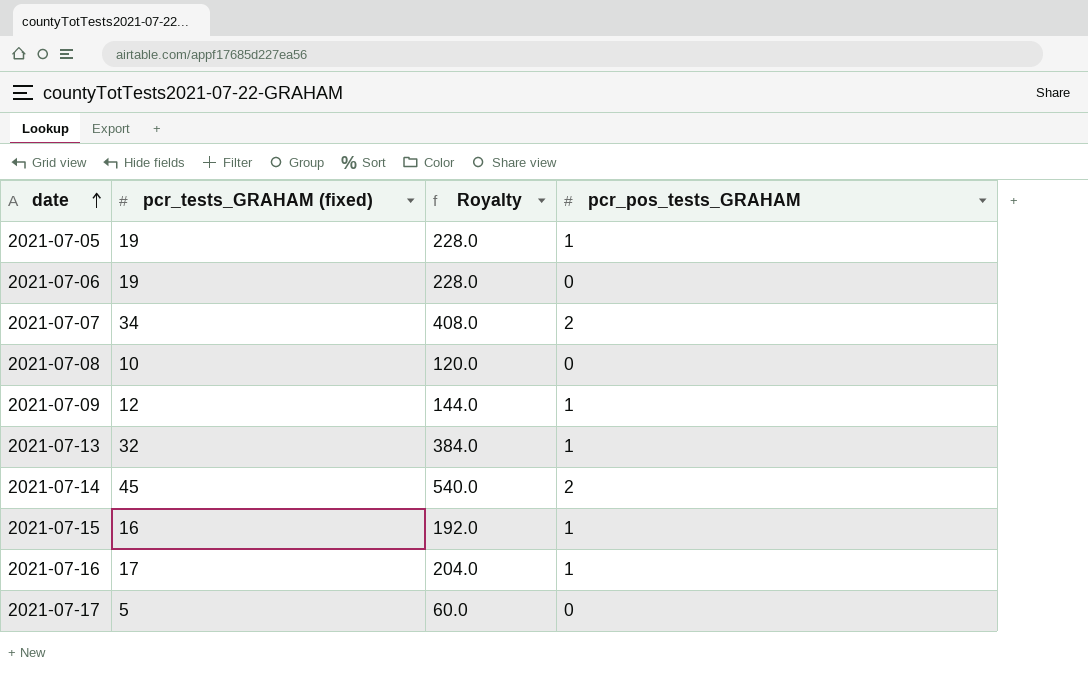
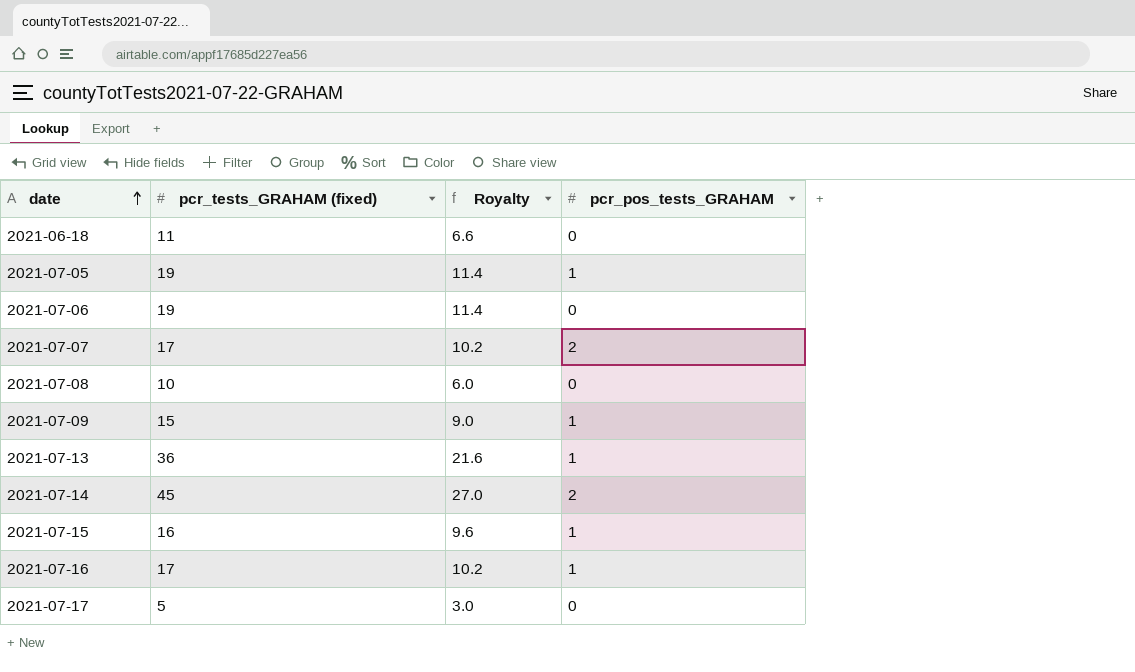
column Royalty | formula: [pcr_tests_GRAHAM (fixed)] * 12 -> [pcr_tests_GRAHAM (fixed)] * 0.6
row 2021-06-18: none -> 11 | 6.6 | 0
2021-07-07 | pcr_tests_GRAHAM (fixed): 34 -> 17
2021-07-09 | pcr_tests_GRAHAM (fixed): 12 -> 15
2021-07-13 | pcr_tests_GRAHAM (fixed): 32 -> 36

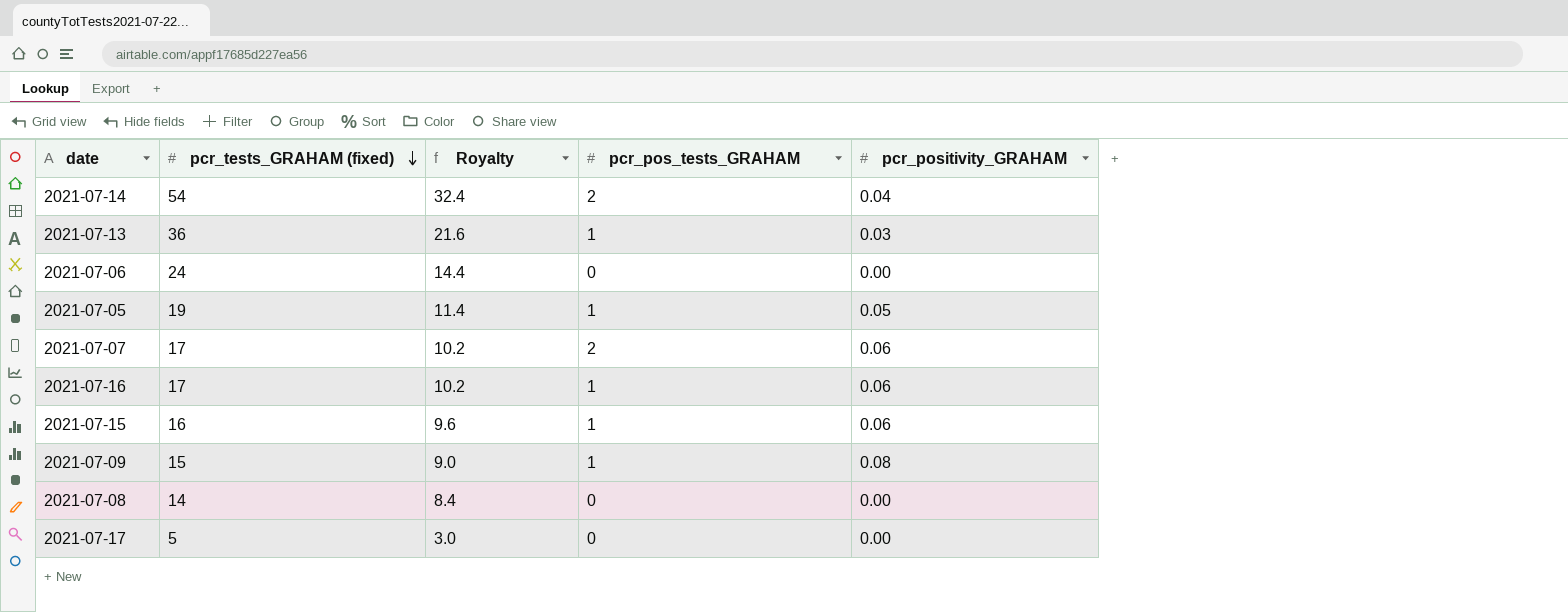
row order: date ascending -> pcr_tests_GRAHAM (fixed) descending
column pcr_positivity_GRAHAM | position: none -> 5
row 2021-06-18: 11 | 6.6 | 0 -> none
2021-07-14 | pcr_tests_GRAHAM (fixed): 45 -> 54
2021-07-14 | Royalty: 27.0 -> 32.4
2021-07-06 | pcr_tests_GRAHAM (fixed): 19 -> 24
2021-07-06 | Royalty: 11.4 -> 14.4
2021-07-08 | pcr_tests_GRAHAM (fixed): 10 -> 14
2021-07-08 | Royalty: 6.0 -> 8.4

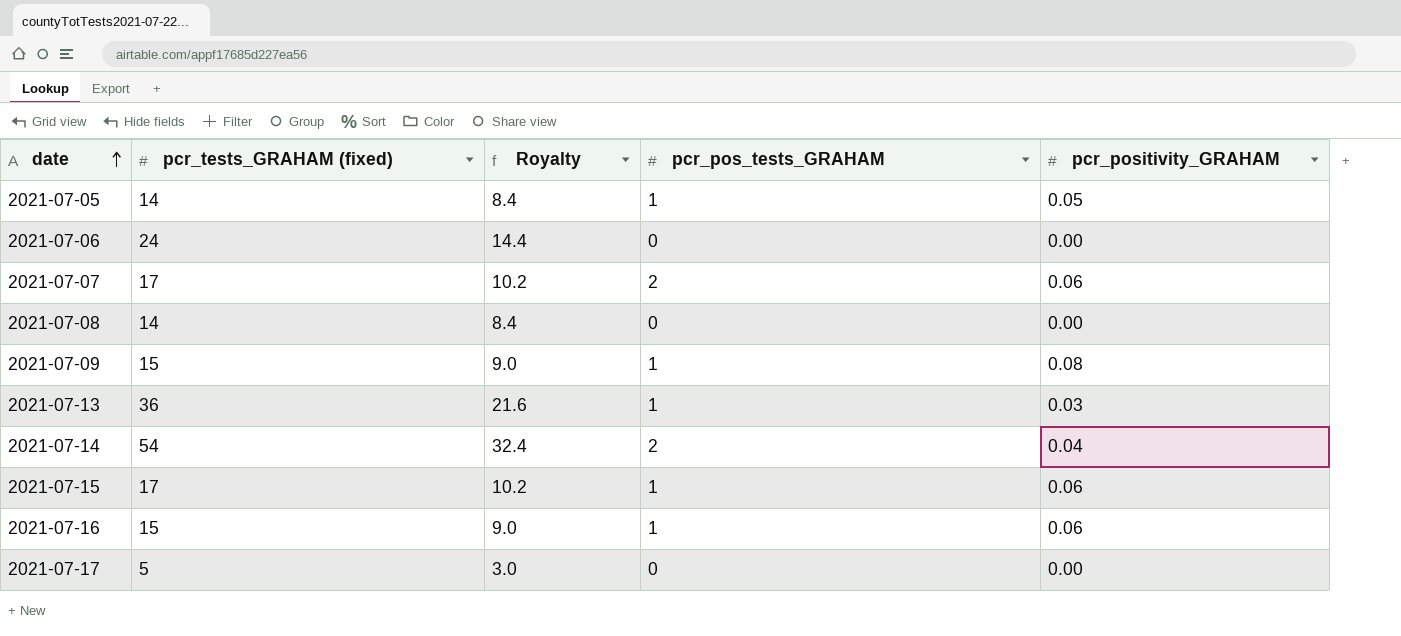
row order: pcr_tests_GRAHAM (fixed) descending -> date ascending
2021-07-05 | pcr_tests_GRAHAM (fixed): 19 -> 14
2021-07-05 | Royalty: 11.4 -> 8.4
2021-07-15 | pcr_tests_GRAHAM (fixed): 16 -> 17
2021-07-15 | Royalty: 9.6 -> 10.2
2021-07-16 | pcr_tests_GRAHAM (fixed): 17 -> 15
2021-07-16 | Royalty: 10.2 -> 9.0

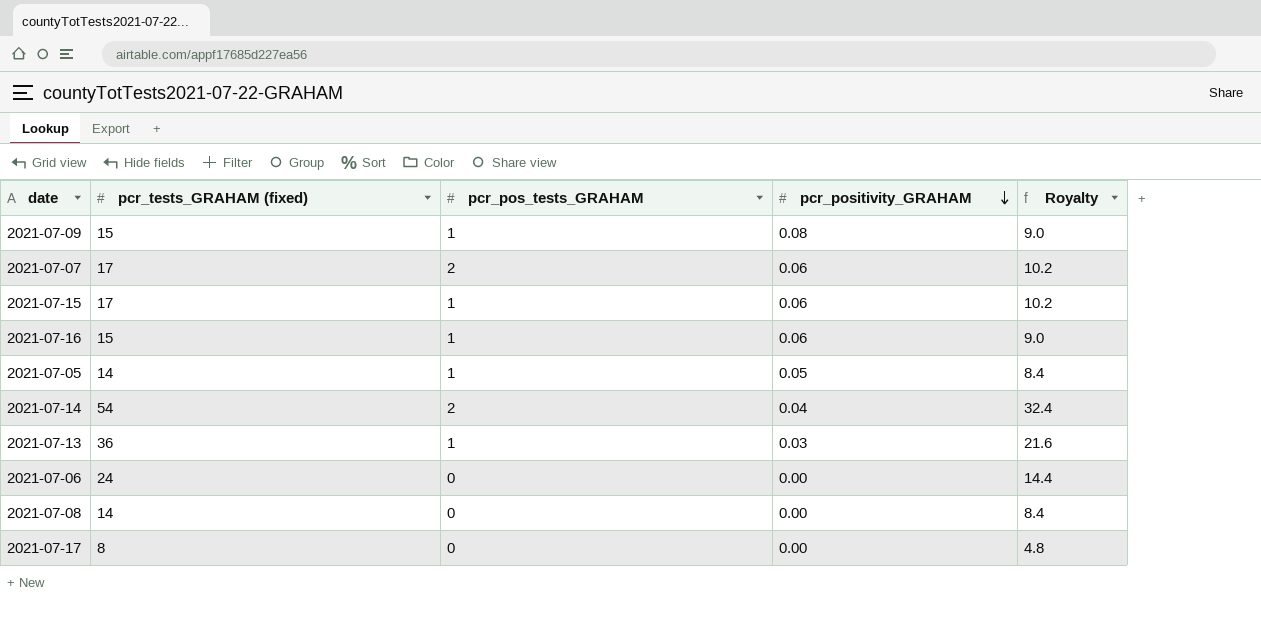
row order: date ascending -> pcr_positivity_GRAHAM descending
column Royalty | position: 3 -> 5
2021-07-17 | pcr_tests_GRAHAM (fixed): 5 -> 8
2021-07-17 | Royalty: 3.0 -> 4.8

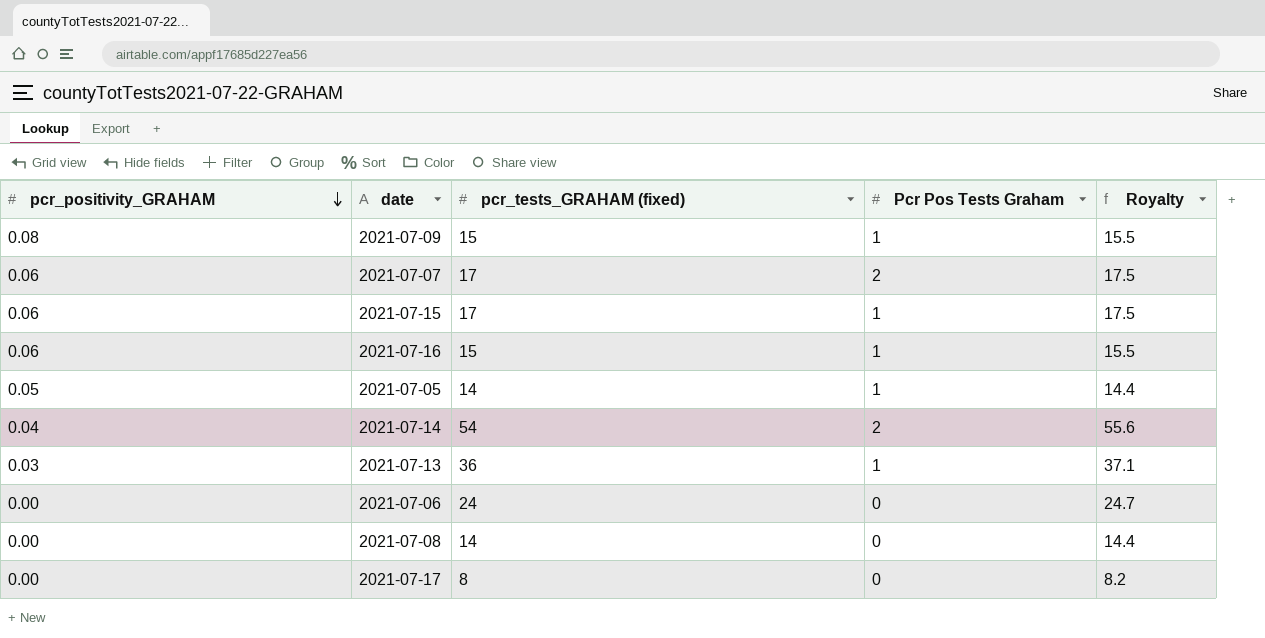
column pcr_positivity_GRAHAM | position: 4 -> 1
column name: pcr_pos_tests_GRAHAM -> Pcr Pos Tests Graham
column Royalty | formula: [pcr_tests_GRAHAM (fixed)] * 0.6 -> [pcr_tests_GRAHAM (fixed)] * 1.03

